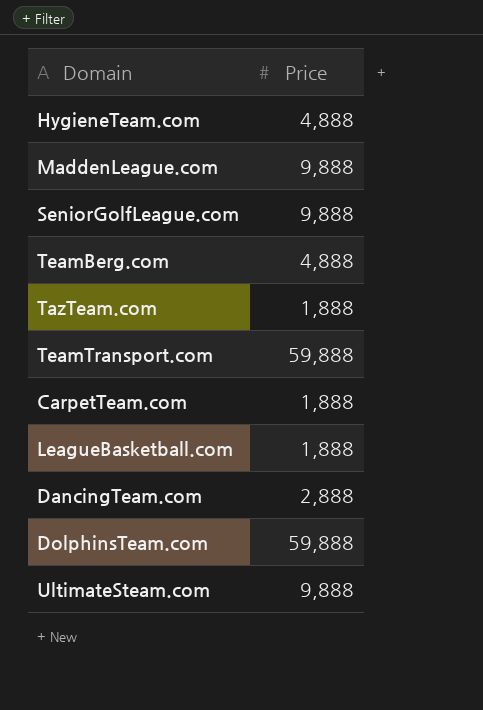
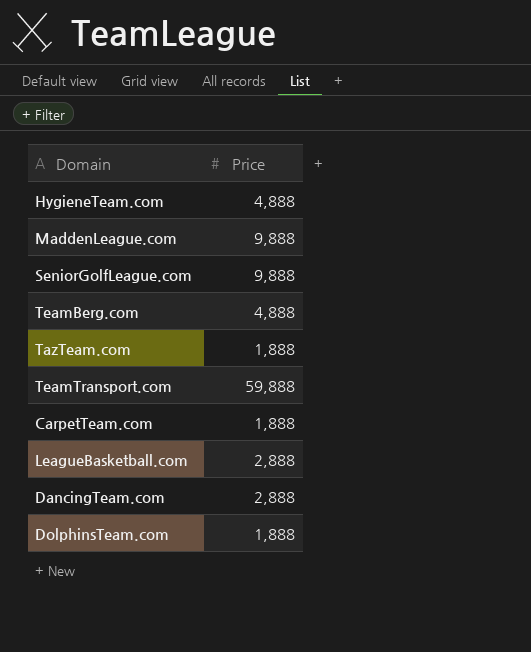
row UltimateSteam.com: 9,888 -> none
LeagueBasketball.com | Price: 1,888 -> 2,888
DolphinsTeam.com | Price: 59,888 -> 1,888

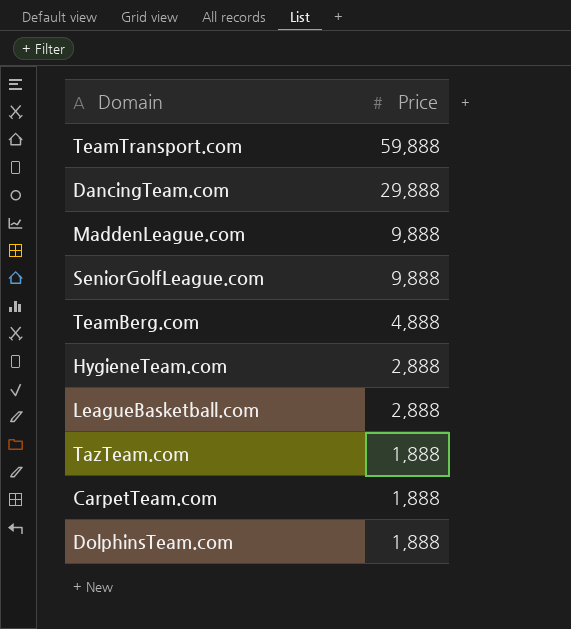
row order: none -> Price descending
DancingTeam.com | Price: 2,888 -> 29,888
HygieneTeam.com | Price: 4,888 -> 2,888

